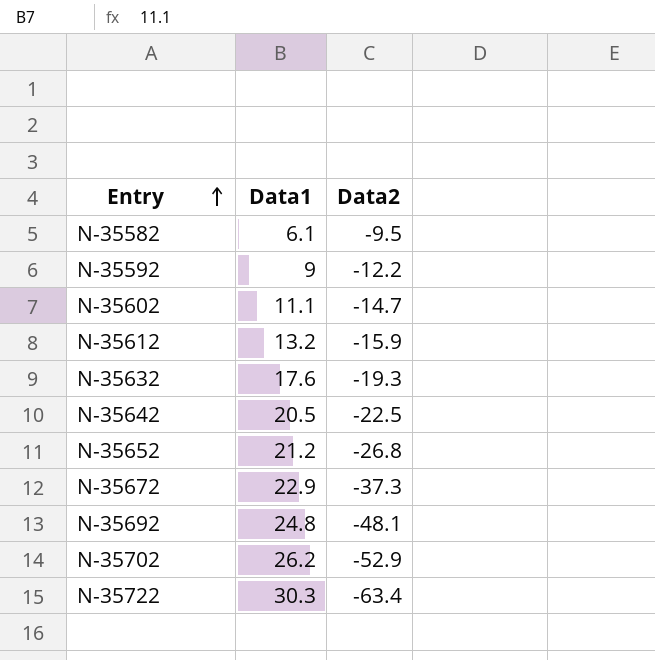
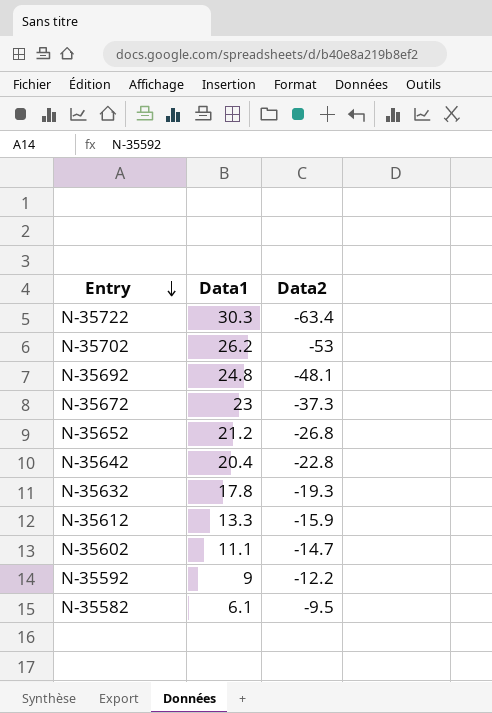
row order: Entry ascending -> Entry descending
N-35702 | Data2: -52.9 -> -53
N-35672 | Data1: 22.9 -> 23
N-35642 | Data1: 20.5 -> 20.4
N-35642 | Data2: -22.5 -> -22.8
N-35632 | Data1: 17.6 -> 17.8
N-35612 | Data1: 13.2 -> 13.3

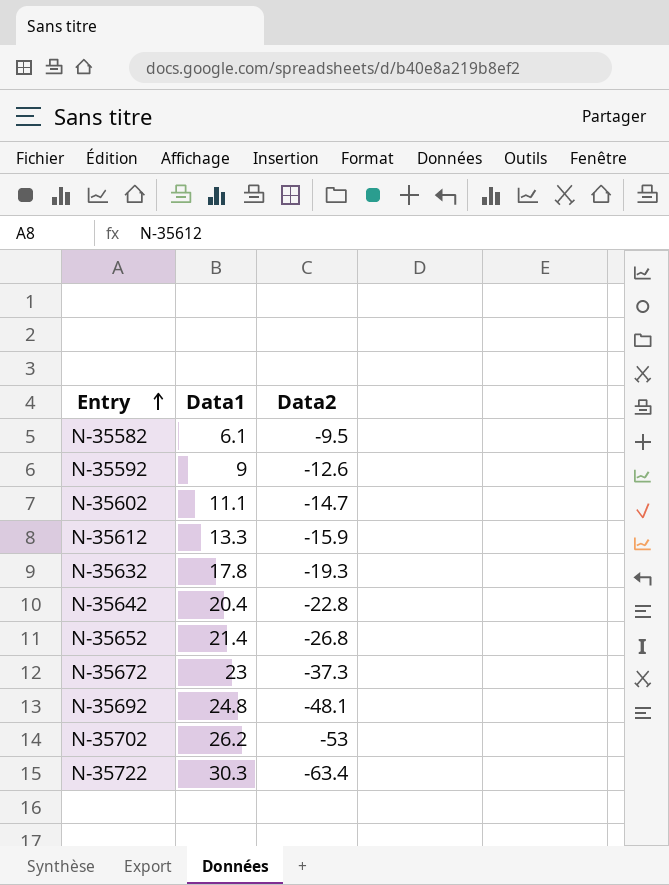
row order: Entry descending -> Entry ascending
N-35592 | Data2: -12.2 -> -12.6
N-35652 | Data1: 21.2 -> 21.4

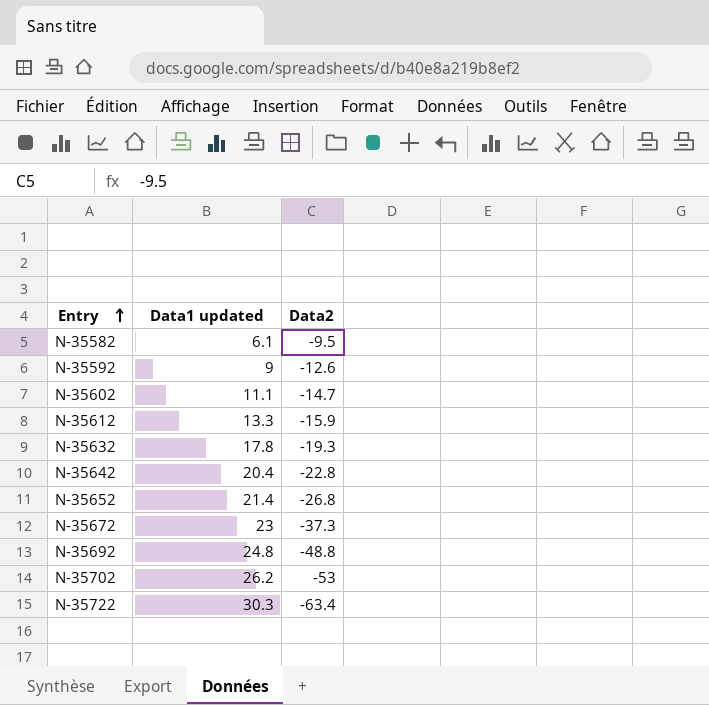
column name: Data1 -> Data1 updated
N-35692 | Data2: -48.1 -> -48.8

